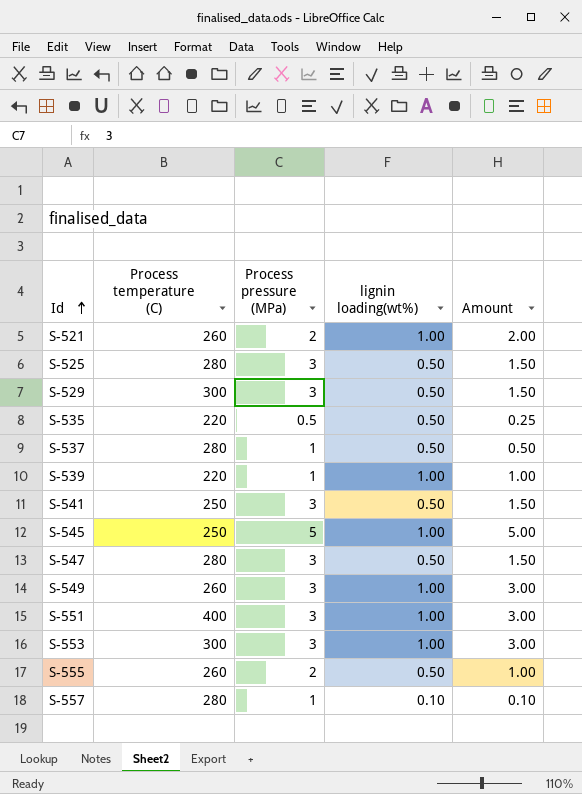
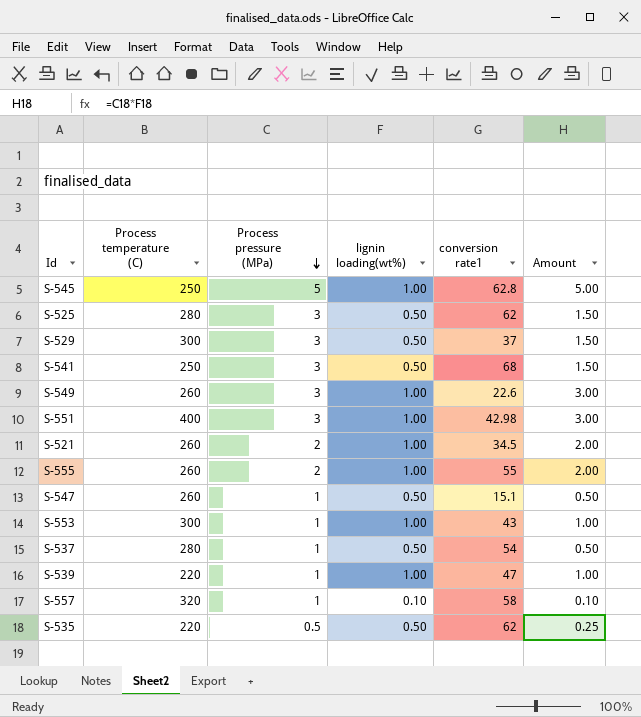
row order: Id ascending -> Process pressure (MPa) descending
column conversion rate1 | position: none -> 5
S-555 | lignin loading(wt%): 0.50 -> 1.00
S-555 | Amount: 1.00 -> 2.00
S-547 | Process temperature (C): 280 -> 260
S-547 | Process pressure (MPa): 3 -> 1
S-547 | Amount: 1.50 -> 0.50
S-553 | Process pressure (MPa): 3 -> 1
S-553 | Amount: 3.00 -> 1.00
S-557 | Process temperature (C): 280 -> 320

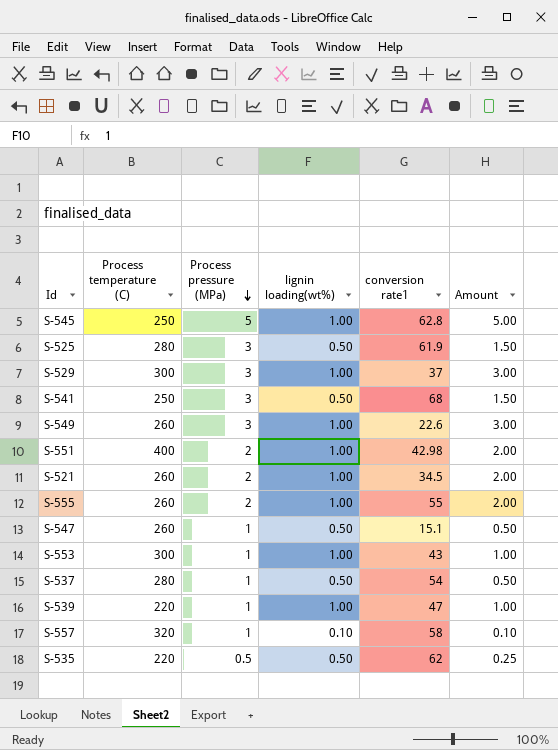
S-525 | conversion rate1: 62 -> 61.9
S-529 | lignin loading(wt%): 0.50 -> 1.00
S-529 | Amount: 1.50 -> 3.00
S-551 | Process pressure (MPa): 3 -> 2
S-551 | Amount: 3.00 -> 2.00

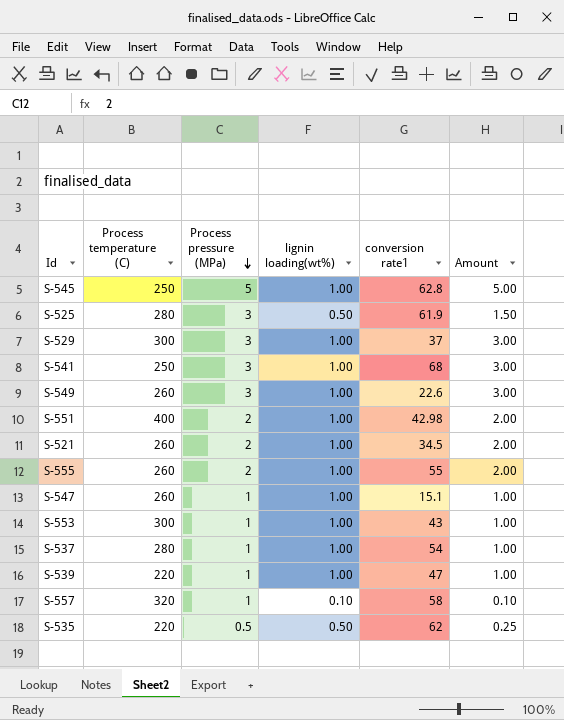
S-541 | lignin loading(wt%): 0.50 -> 1.00
S-541 | Amount: 1.50 -> 3.00
S-547 | lignin loading(wt%): 0.50 -> 1.00
S-547 | Amount: 0.50 -> 1.00
S-537 | lignin loading(wt%): 0.50 -> 1.00
S-537 | Amount: 0.50 -> 1.00

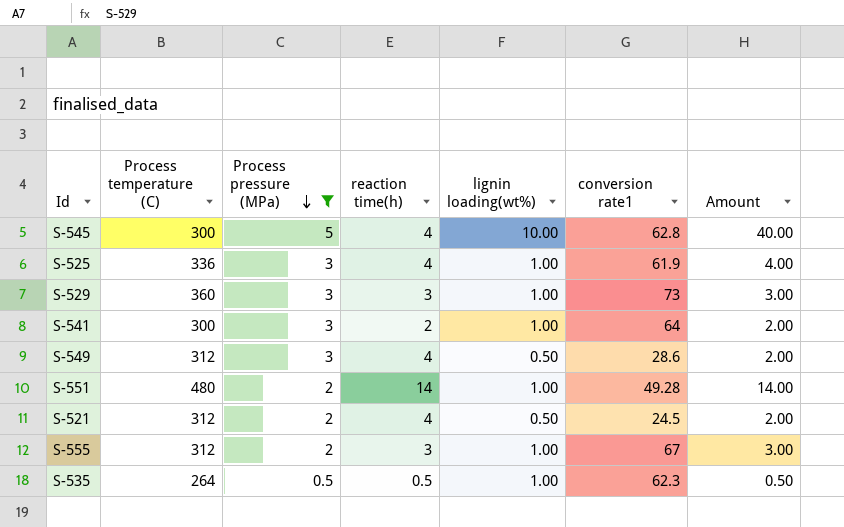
filter: none -> Process pressure (MPa) != 1
column reaction time(h) | position: none -> 4
column Amount | formula: [Process pressure (MPa)] * [lignin loading(wt%)] -> [reaction time(h)] * [lignin loading(wt%)]
S-545 | Process temperature (C): 250 -> 300
S-545 | lignin loading(wt%): 1.00 -> 10.00
S-525 | Process temperature (C): 280 -> 336
S-525 | lignin loading(wt%): 0.50 -> 1.00
S-529 | Process temperature (C): 300 -> 360
S-529 | conversion rate1: 37 -> 73
S-541 | Process temperature (C): 250 -> 300
S-541 | conversion rate1: 68 -> 64
S-549 | Process temperature (C): 260 -> 312
S-549 | lignin loading(wt%): 1.00 -> 0.50
S-549 | conversion rate1: 22.6 -> 28.6
S-551 | Process temperature (C): 400 -> 480
S-551 | conversion rate1: 42.98 -> 49.28
S-521 | Process temperature (C): 260 -> 312
S-521 | lignin loading(wt%): 1.00 -> 0.50
S-521 | conversion rate1: 34.5 -> 24.5
S-555 | Process temperature (C): 260 -> 312
S-555 | conversion rate1: 55 -> 67
S-535 | Process temperature (C): 220 -> 264
S-535 | lignin loading(wt%): 0.50 -> 1.00
S-535 | conversion rate1: 62 -> 62.3

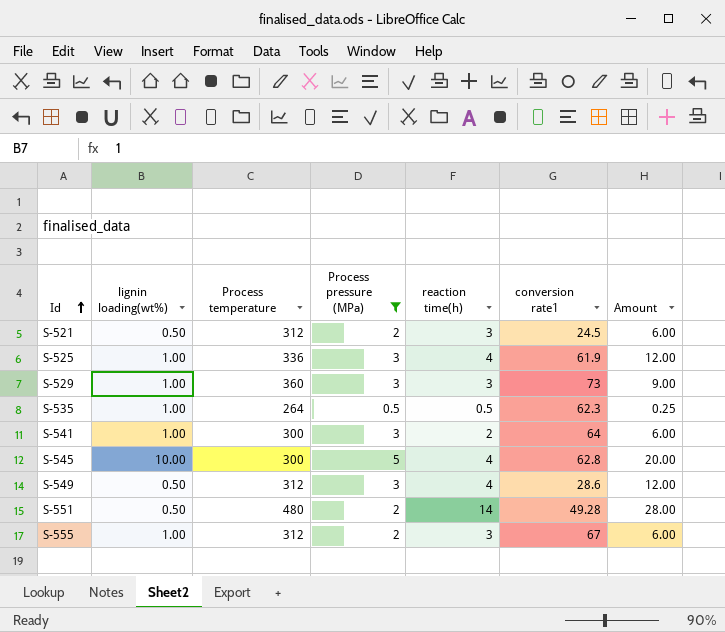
row order: Process pressure (MPa) descending -> Id ascending
column lignin loading(wt%) | position: 5 -> 2
column name: Process temperature (C) -> Process temperature
column Amount | formula: [reaction time(h)] * [lignin loading(wt%)] -> [Process pressure (MPa)] * [reaction time(h)]
S-521 | reaction time(h): 4 -> 3
S-551 | lignin loading(wt%): 1.00 -> 0.50

